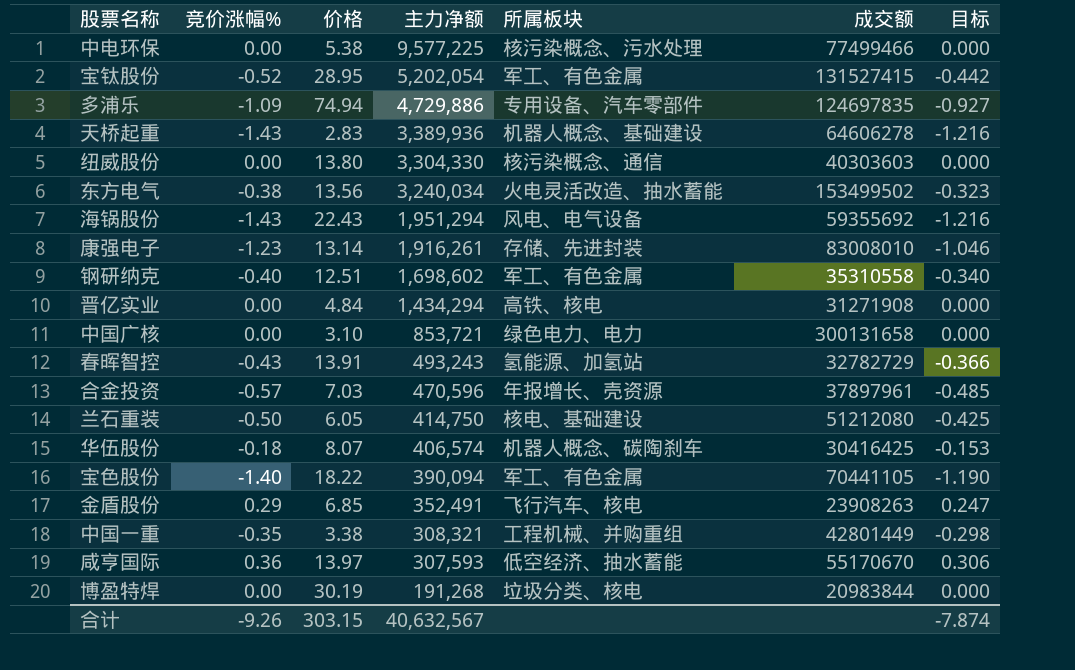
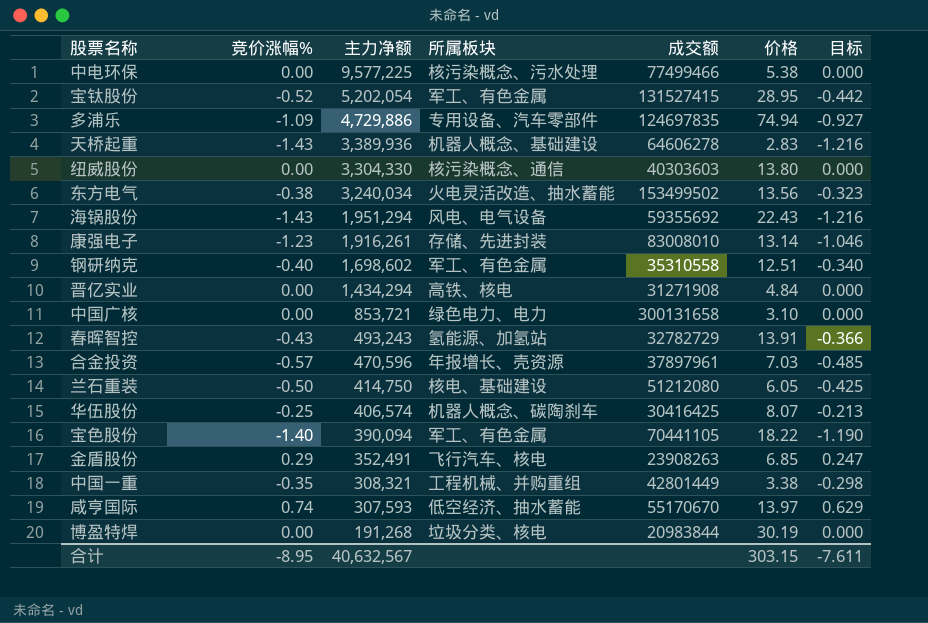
column 价格 | position: 3 -> 6
华伍股份 | 竞价涨幅%: -0.18 -> -0.25
华伍股份 | 目标: -0.153 -> -0.213
咸亨国际 | 竞价涨幅%: 0.36 -> 0.74
咸亨国际 | 目标: 0.306 -> 0.629
合计 | 竞价涨幅%: -9.26 -> -8.95
合计 | 目标: -7.874 -> -7.611

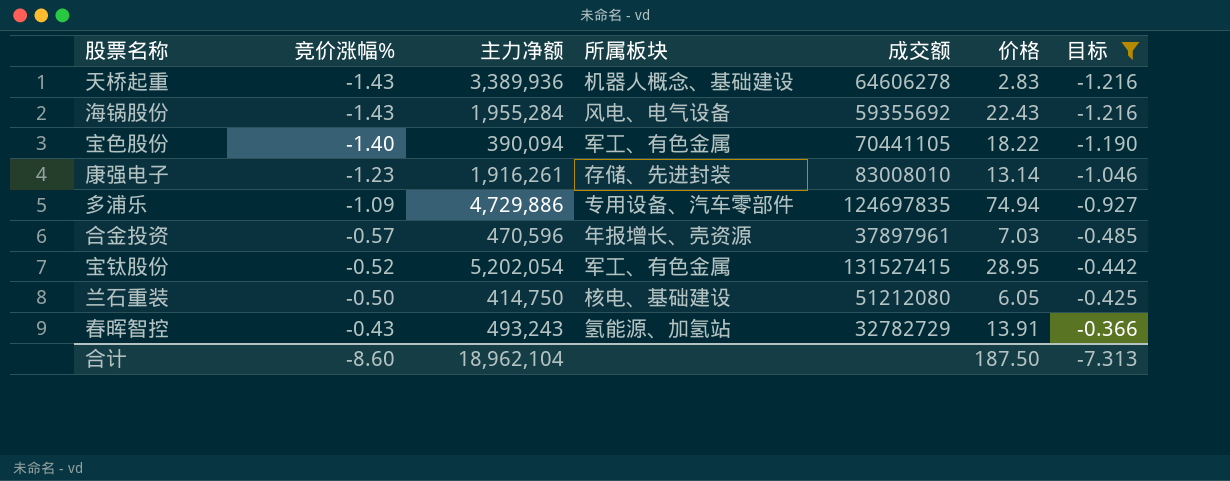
filter: none -> 目标 <= -0.366
row order: 主力净额 descending -> 竞价涨幅% ascending
海锅股份 | 主力净额: 1,951,294 -> 1,955,284
合计 | 竞价涨幅%: -8.95 -> -8.60
合计 | 主力净额: 40,632,567 -> 18,962,104
合计 | 价格: 303.15 -> 187.50
合计 | 目标: -7.611 -> -7.313

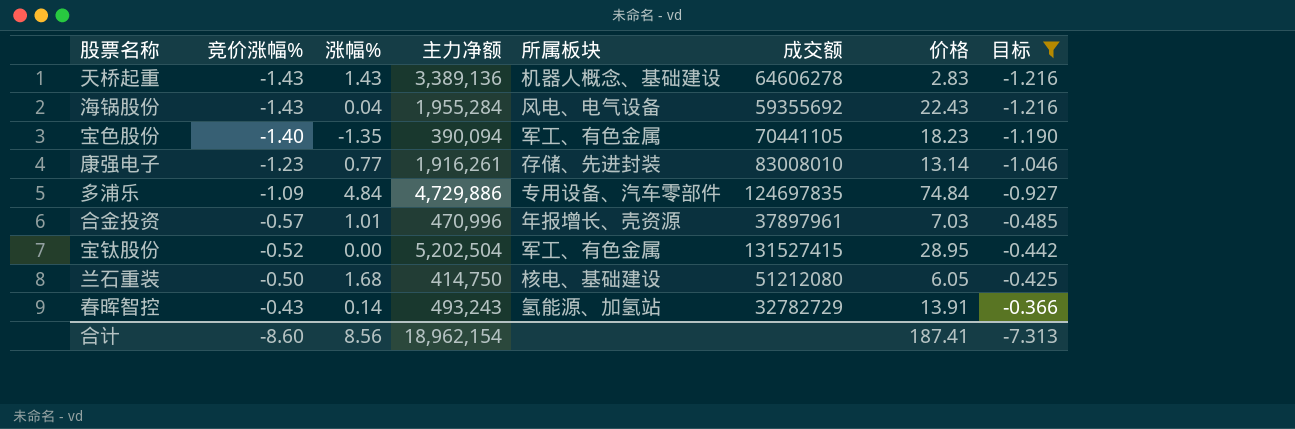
column 涨幅% | position: none -> 3
天桥起重 | 主力净额: 3,389,936 -> 3,389,136
宝色股份 | 价格: 18.22 -> 18.23
多浦乐 | 价格: 74.94 -> 74.84
合金投资 | 主力净额: 470,596 -> 470,996
宝钛股份 | 主力净额: 5,202,054 -> 5,202,504
合计 | 主力净额: 18,962,104 -> 18,962,154
合计 | 价格: 187.50 -> 187.41

